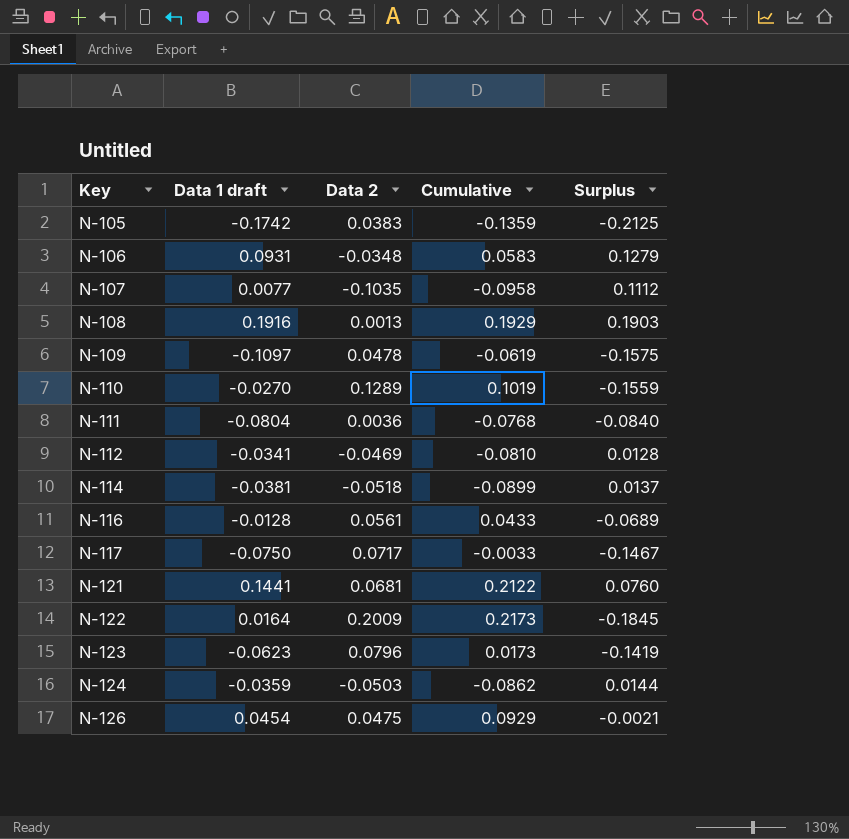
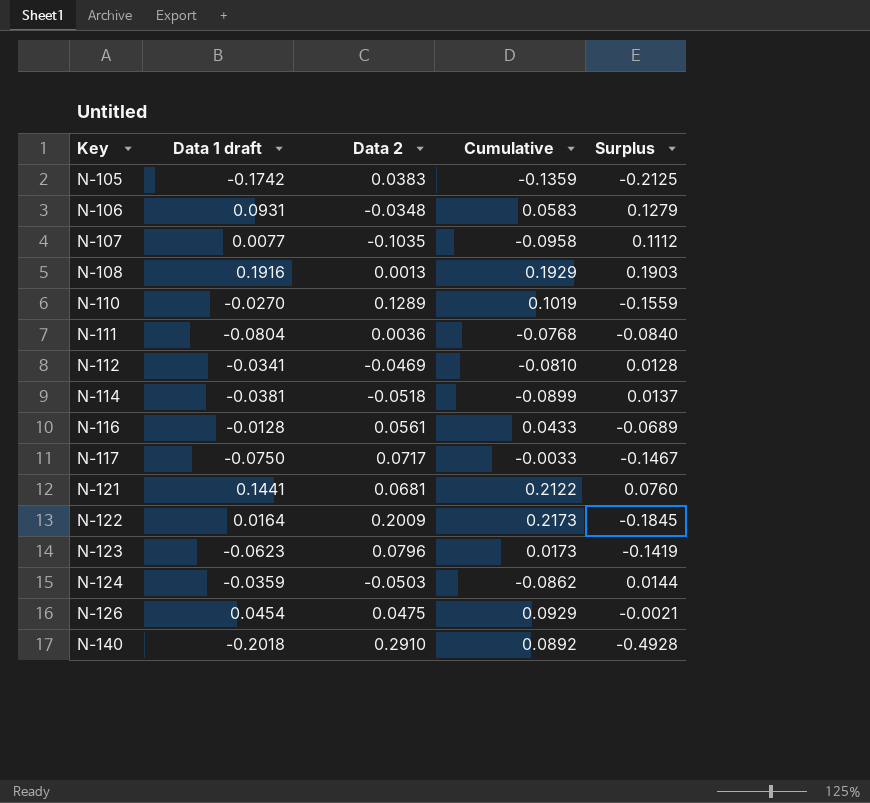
row N-109: -0.1097 | 0.0478 | -0.0619 | -0.1575 -> none
row N-140: none -> -0.2018 | 0.2910 | 0.0892 | -0.4928

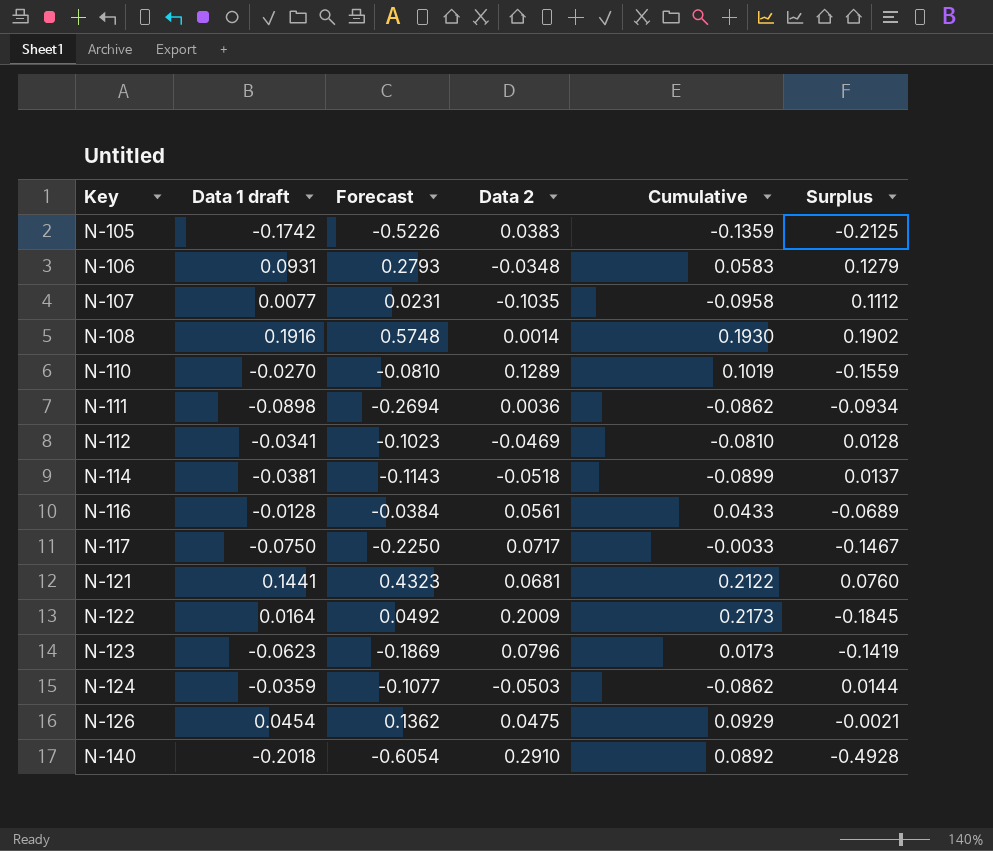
column Forecast | formula: none -> [Data 1 draft] * 3
N-108 | Data 2: 0.0013 -> 0.0014
N-108 | Cumulative: 0.1929 -> 0.1930
N-108 | Surplus: 0.1903 -> 0.1902
N-111 | Data 1 draft: -0.0804 -> -0.0898
N-111 | Cumulative: -0.0768 -> -0.0862
N-111 | Surplus: -0.0840 -> -0.0934

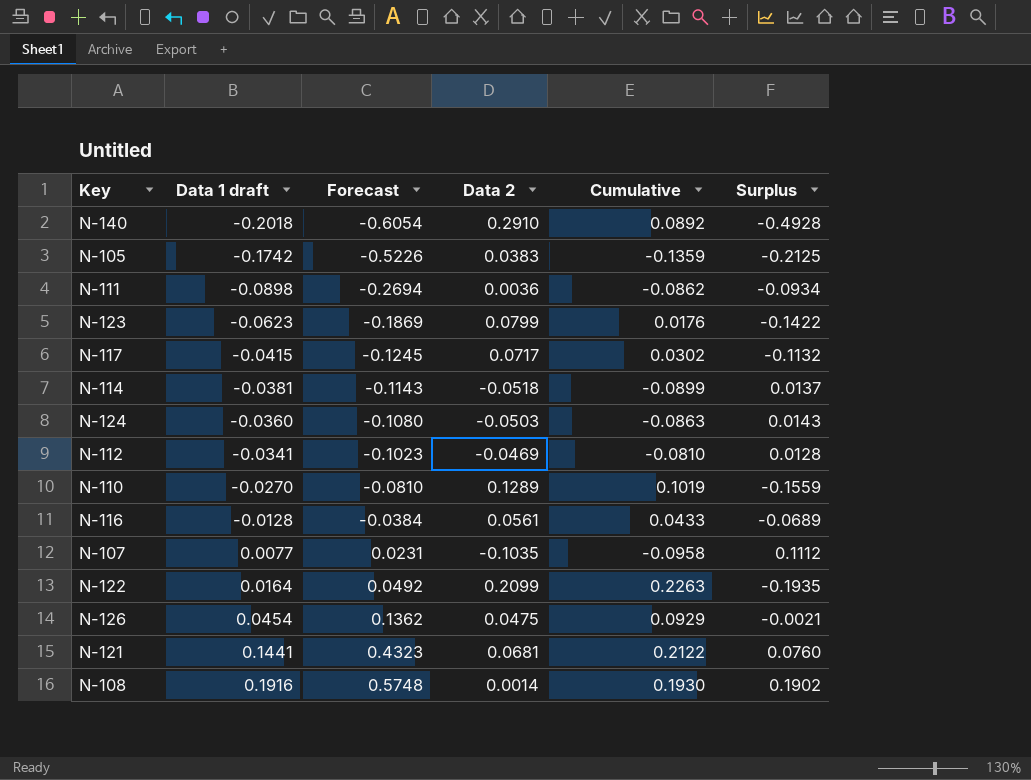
row order: Key ascending -> Data 1 draft ascending
row N-106: 0.0931 | 0.2793 | -0.0348 | 0.0583 | 0.1279 -> none
N-123 | Data 2: 0.0796 -> 0.0799
N-123 | Cumulative: 0.0173 -> 0.0176
N-123 | Surplus: -0.1419 -> -0.1422
N-117 | Data 1 draft: -0.0750 -> -0.0415
N-117 | Forecast: -0.2250 -> -0.1245
N-117 | Cumulative: -0.0033 -> 0.0302
N-117 | Surplus: -0.1467 -> -0.1132
N-124 | Data 1 draft: -0.0359 -> -0.0360
N-124 | Forecast: -0.1077 -> -0.1080
N-124 | Cumulative: -0.0862 -> -0.0863
N-124 | Surplus: 0.0144 -> 0.0143
N-122 | Data 2: 0.2009 -> 0.2099
N-122 | Cumulative: 0.2173 -> 0.2263
N-122 | Surplus: -0.1845 -> -0.1935

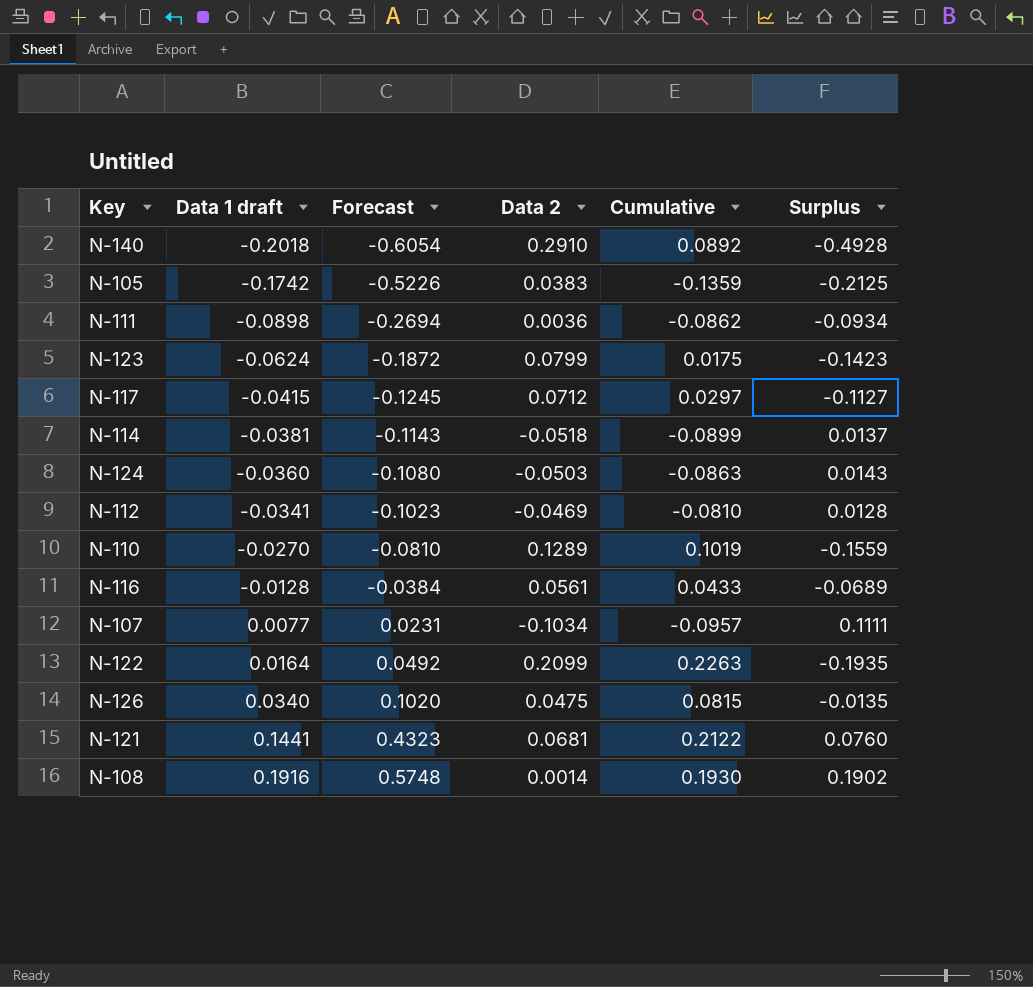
N-123 | Data 1 draft: -0.0623 -> -0.0624
N-123 | Forecast: -0.1869 -> -0.1872
N-123 | Cumulative: 0.0176 -> 0.0175
N-123 | Surplus: -0.1422 -> -0.1423
N-117 | Data 2: 0.0717 -> 0.0712
N-117 | Cumulative: 0.0302 -> 0.0297
N-117 | Surplus: -0.1132 -> -0.1127
N-107 | Data 2: -0.1035 -> -0.1034
N-107 | Cumulative: -0.0958 -> -0.0957
N-107 | Surplus: 0.1112 -> 0.1111
N-126 | Data 1 draft: 0.0454 -> 0.0340
N-126 | Forecast: 0.1362 -> 0.1020
N-126 | Cumulative: 0.0929 -> 0.0815
N-126 | Surplus: -0.0021 -> -0.0135

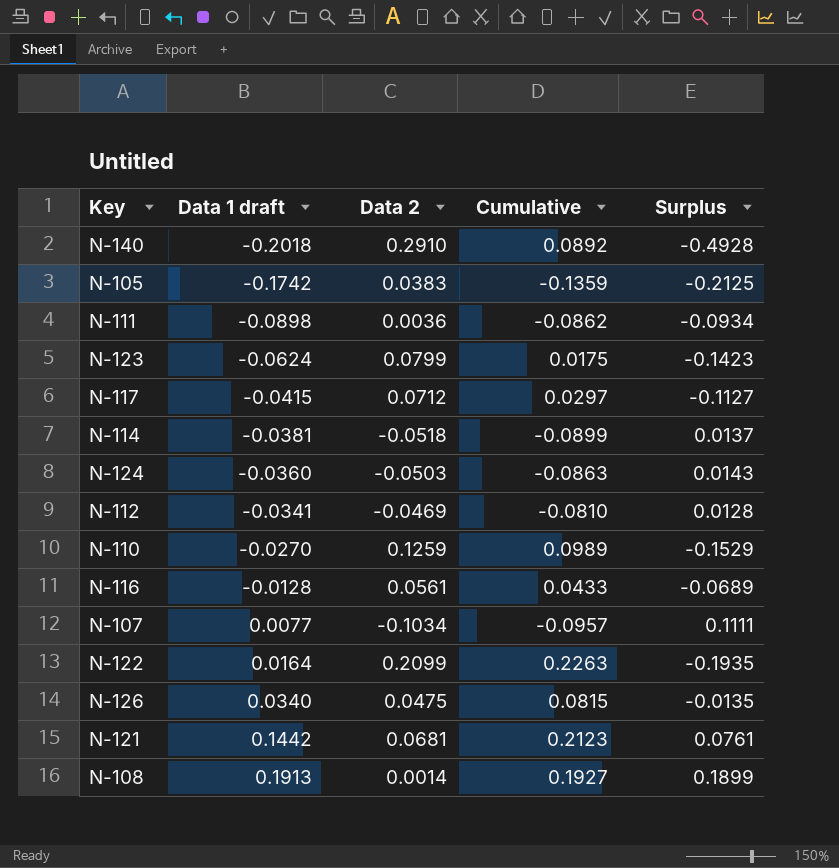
column Forecast | formula: [Data 1 draft] * 3 -> none
N-110 | Data 2: 0.1289 -> 0.1259
N-110 | Cumulative: 0.1019 -> 0.0989
N-110 | Surplus: -0.1559 -> -0.1529
N-121 | Data 1 draft: 0.1441 -> 0.1442
N-121 | Cumulative: 0.2122 -> 0.2123
N-121 | Surplus: 0.0760 -> 0.0761
N-108 | Data 1 draft: 0.1916 -> 0.1913
N-108 | Cumulative: 0.1930 -> 0.1927
N-108 | Surplus: 0.1902 -> 0.1899

